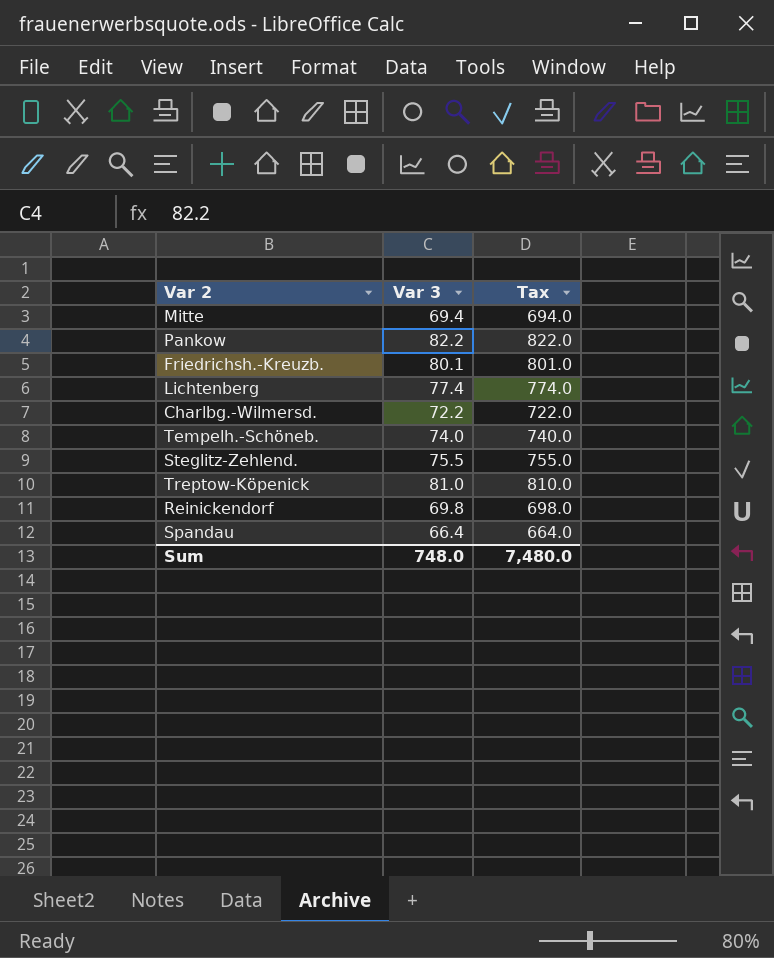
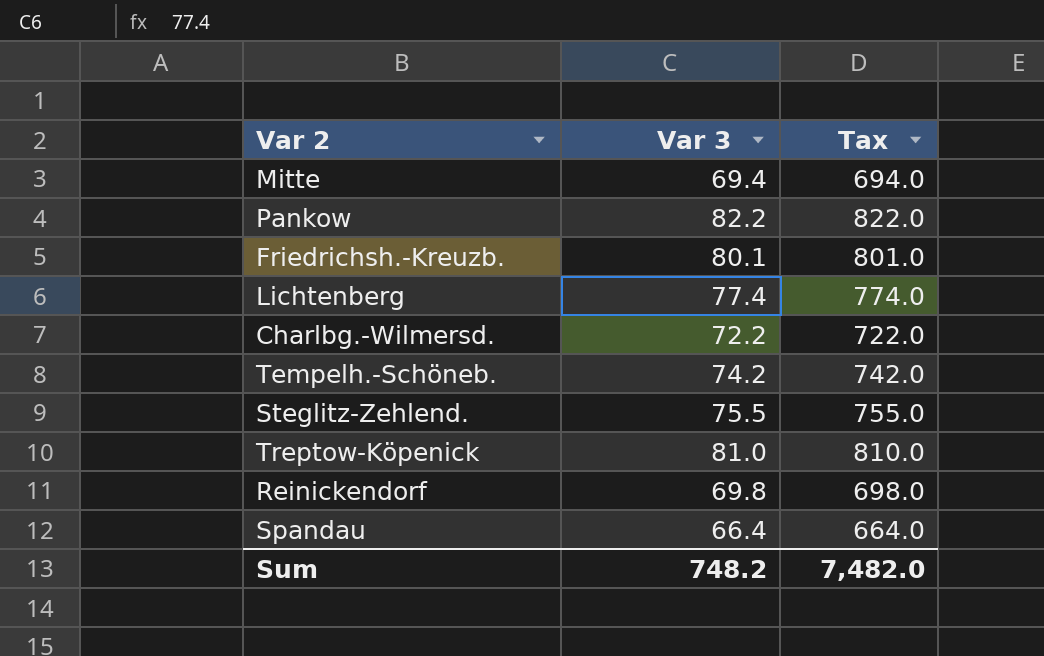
Tempelh.-Schöneb. | Var 3: 74.0 -> 74.2
Tempelh.-Schöneb. | Tax: 740.0 -> 742.0
Sum | Var 3: 748.0 -> 748.2
Sum | Tax: 7,480.0 -> 7,482.0

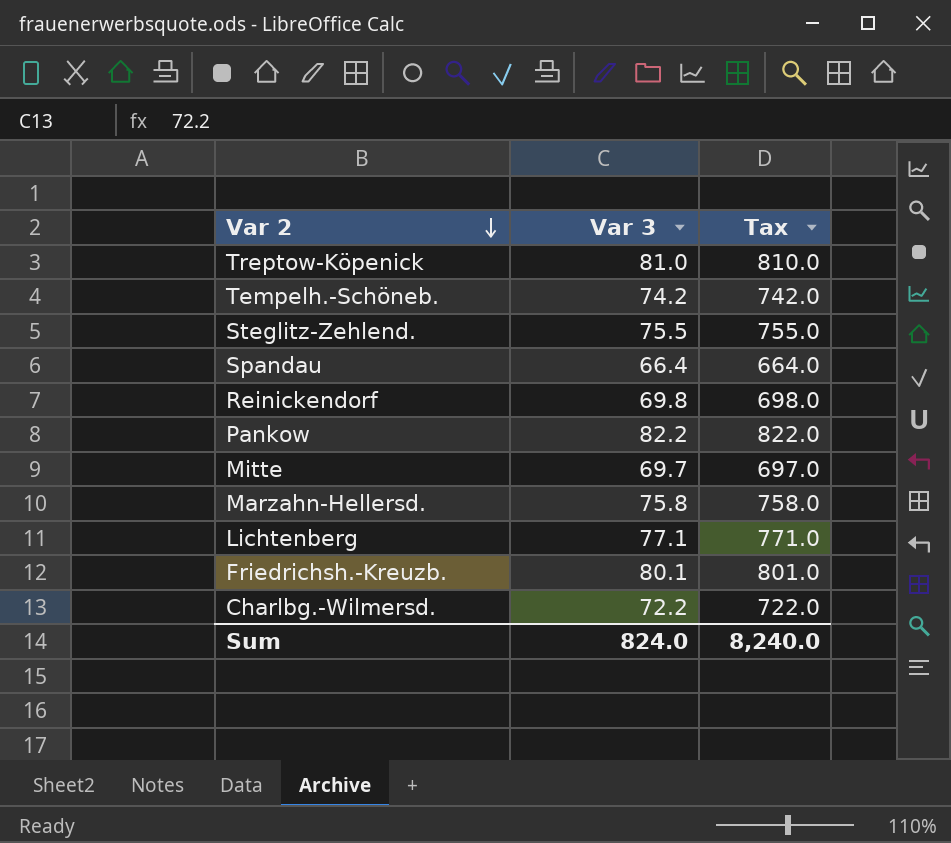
row order: none -> Var 2 descending
Mitte | Var 3: 69.4 -> 69.7
Mitte | Tax: 694.0 -> 697.0
row Marzahn-Hellersd.: none -> 75.8 | 758.0
Lichtenberg | Var 3: 77.4 -> 77.1
Lichtenberg | Tax: 774.0 -> 771.0
Sum | Var 3: 748.2 -> 824.0
Sum | Tax: 7,482.0 -> 8,240.0

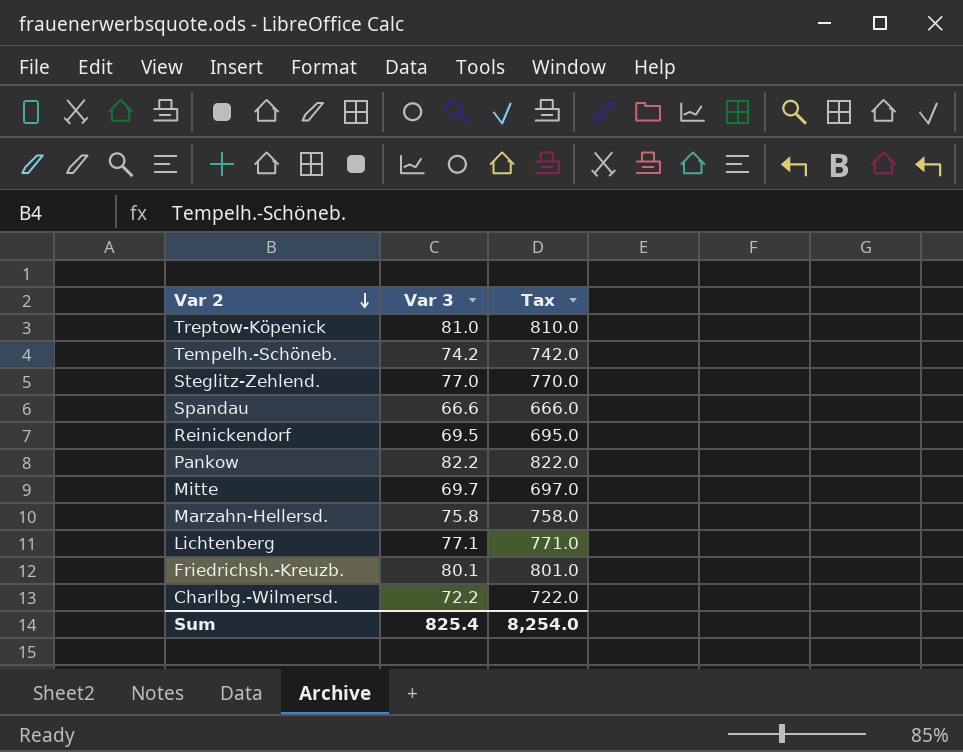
Steglitz-Zehlend. | Var 3: 75.5 -> 77.0
Steglitz-Zehlend. | Tax: 755.0 -> 770.0
Spandau | Var 3: 66.4 -> 66.6
Spandau | Tax: 664.0 -> 666.0
Reinickendorf | Var 3: 69.8 -> 69.5
Reinickendorf | Tax: 698.0 -> 695.0
Sum | Var 3: 824.0 -> 825.4
Sum | Tax: 8,240.0 -> 8,254.0

